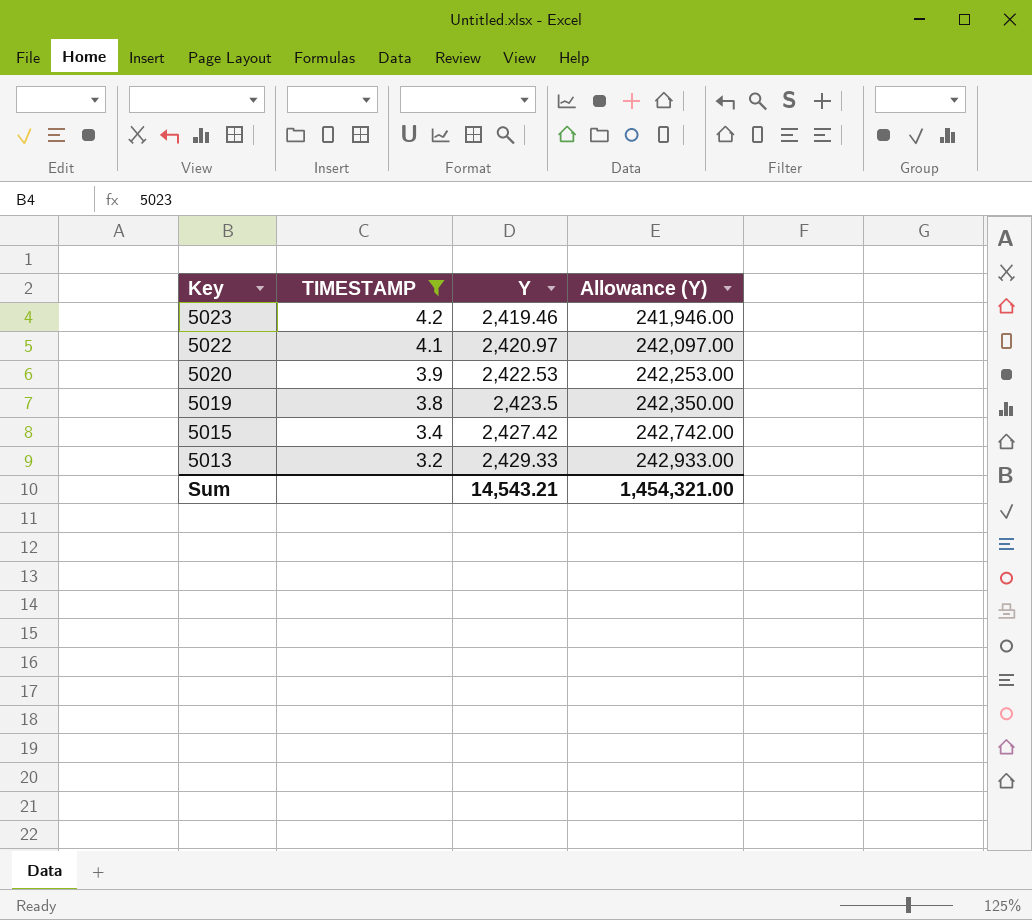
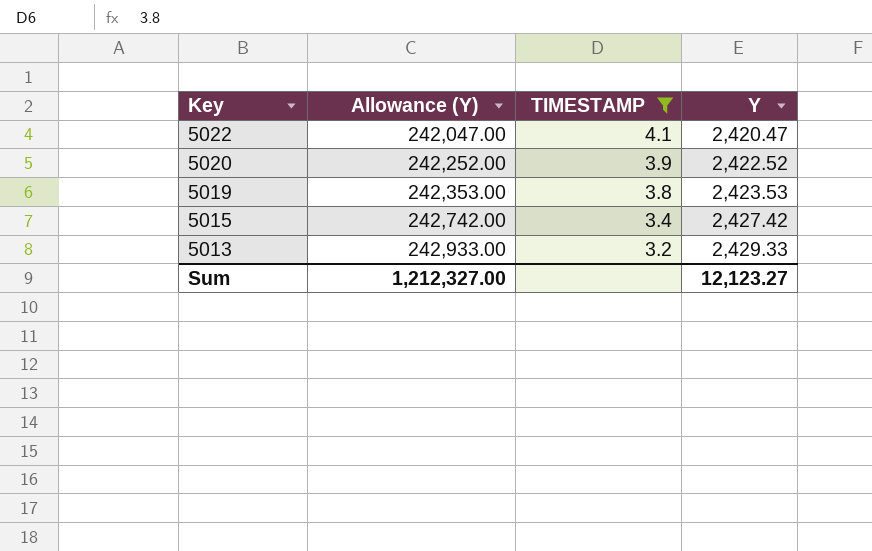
column Allowance (Y) | position: 4 -> 2
row 5023: 4.2 | 2,419.46 | 241,946.00 -> none
5022 | Allowance (Y): 242,097.00 -> 242,047.00
5022 | Y: 2,420.97 -> 2,420.47
5020 | Allowance (Y): 242,253.00 -> 242,252.00
5020 | Y: 2,422.53 -> 2,422.52
5019 | Allowance (Y): 242,350.00 -> 242,353.00
5019 | Y: 2,423.5 -> 2,423.53
Sum | Allowance (Y): 1,454,321.00 -> 1,212,327.00
Sum | Y: 14,543.21 -> 12,123.27

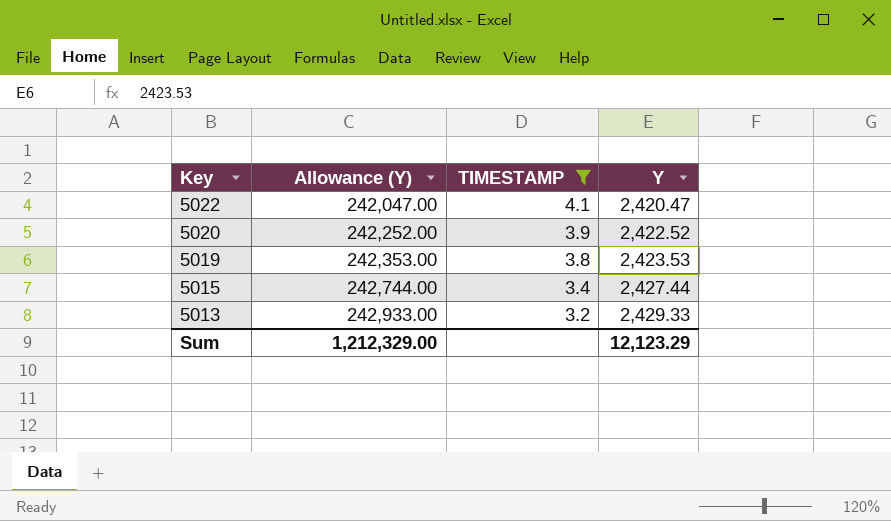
5015 | Allowance (Y): 242,742.00 -> 242,744.00
5015 | Y: 2,427.42 -> 2,427.44
Sum | Allowance (Y): 1,212,327.00 -> 1,212,329.00
Sum | Y: 12,123.27 -> 12,123.29

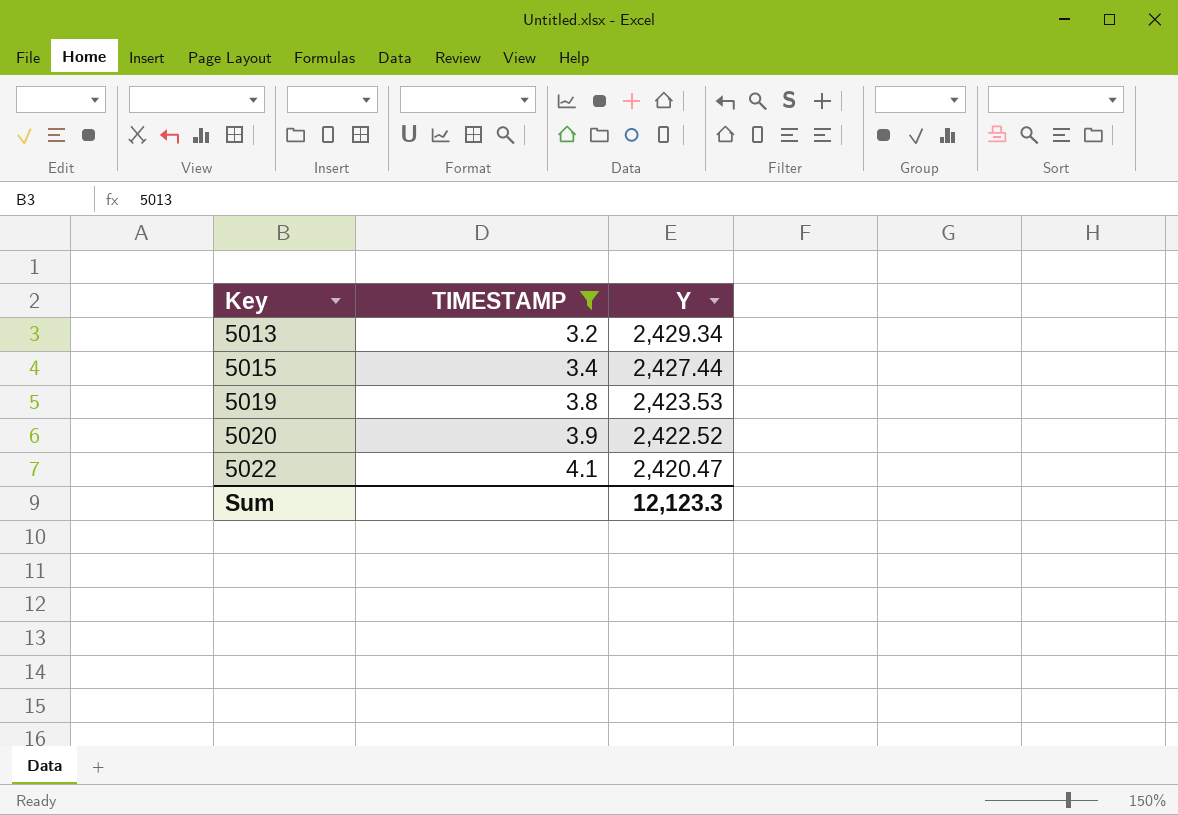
row order: Key descending -> Key ascending
column Allowance (Y) | formula: [Y] * 100 -> none
5013 | Y: 2,429.33 -> 2,429.34
Sum | Y: 12,123.29 -> 12,123.3

